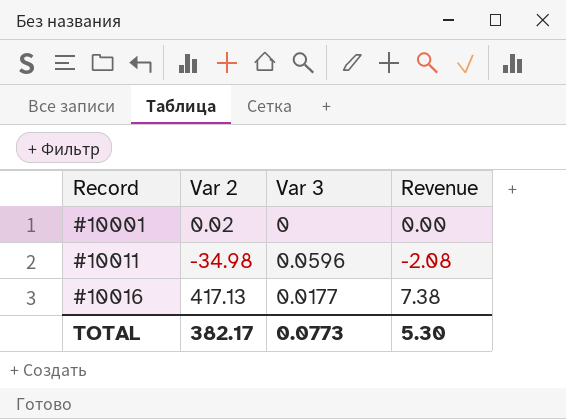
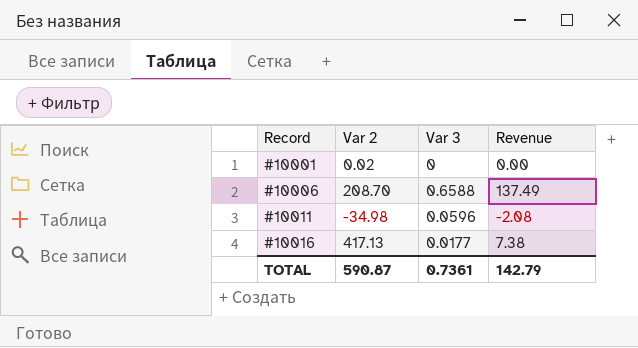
row #10006: none -> 208.70 | 0.6588 | 137.49
TOTAL | Var 2: 382.17 -> 590.87
TOTAL | Var 3: 0.0773 -> 0.7361
TOTAL | Revenue: 5.30 -> 142.79

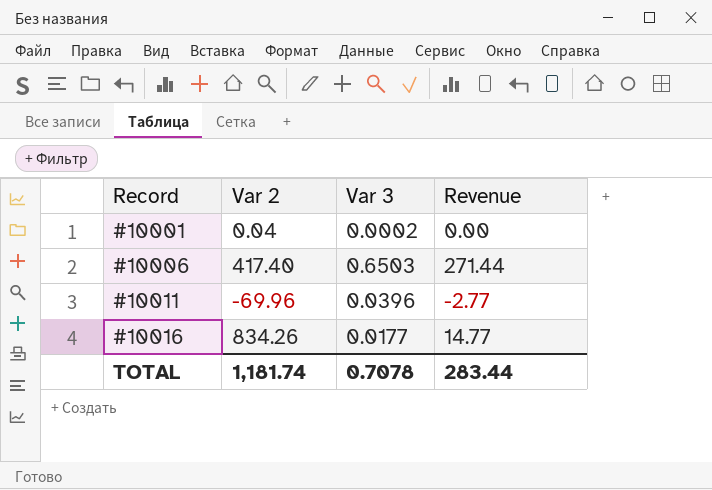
#10001 | Var 2: 0.02 -> 0.04
#10001 | Var 3: 0 -> 0.0002
#10006 | Var 2: 208.70 -> 417.40
#10006 | Var 3: 0.6588 -> 0.6503
#10006 | Revenue: 137.49 -> 271.44
#10011 | Var 2: -34.98 -> -69.96
#10011 | Var 3: 0.0596 -> 0.0396
#10011 | Revenue: -2.08 -> -2.77
#10016 | Var 2: 417.13 -> 834.26
#10016 | Revenue: 7.38 -> 14.77
TOTAL | Var 2: 590.87 -> 1,181.74
TOTAL | Var 3: 0.7361 -> 0.7078
TOTAL | Revenue: 142.79 -> 283.44

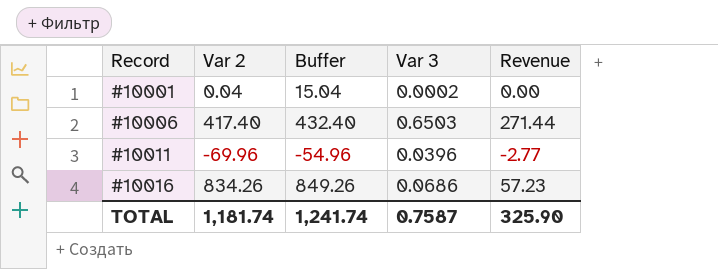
column Buffer | formula: none -> [Var 2] + 15
#10016 | Var 3: 0.0177 -> 0.0686
#10016 | Revenue: 14.77 -> 57.23
TOTAL | Var 3: 0.7078 -> 0.7587
TOTAL | Revenue: 283.44 -> 325.90

